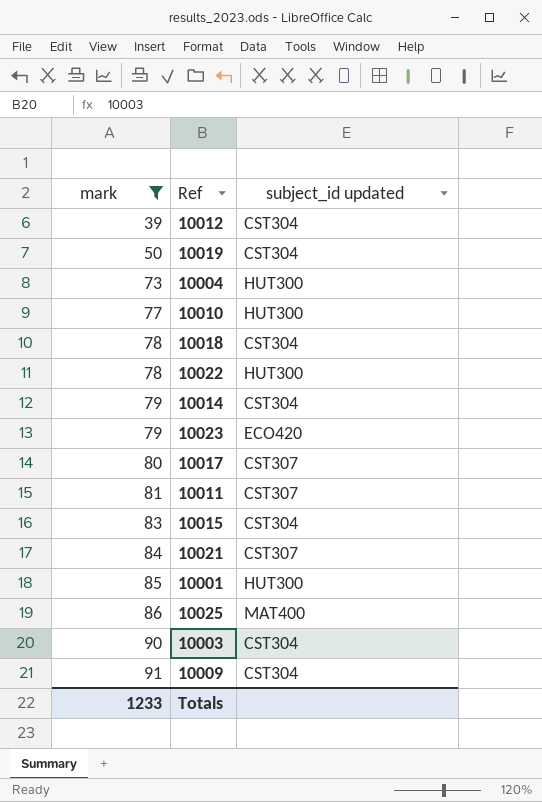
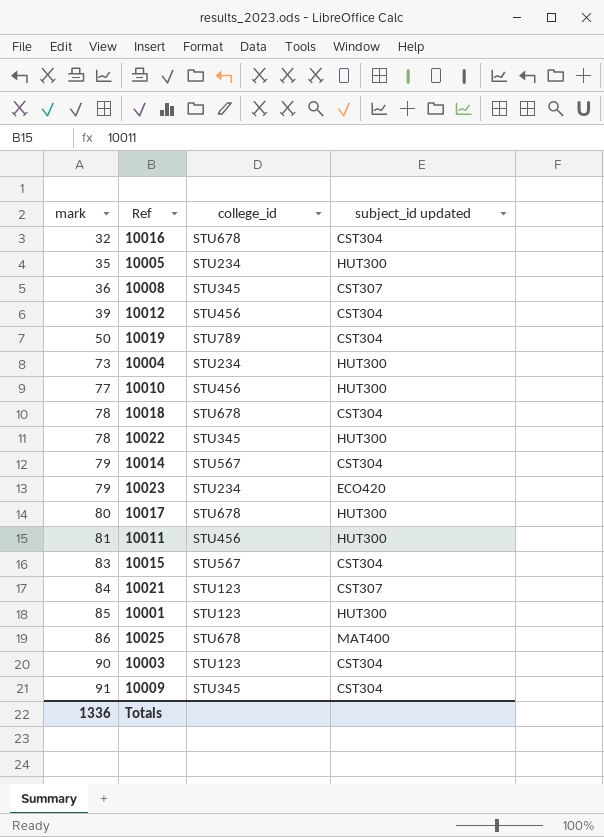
filter: mark >= 39 -> none
column college_id | position: none -> 3
10017 | subject_id updated: CST307 -> HUT300
10011 | subject_id updated: CST307 -> HUT300
Totals | mark: 1233 -> 1336

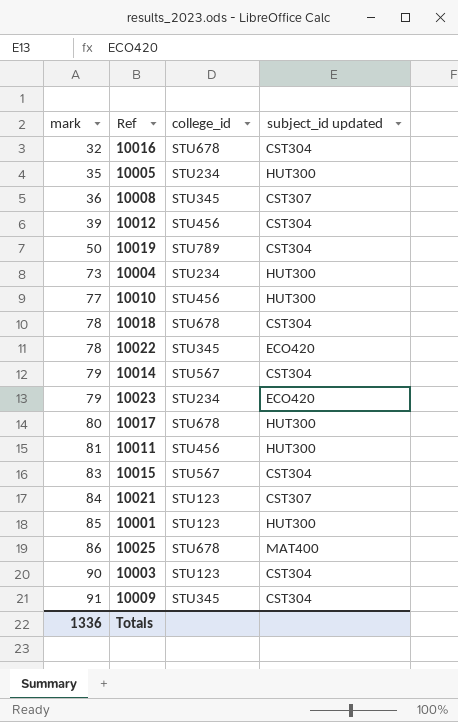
10022 | subject_id updated: HUT300 -> ECO420

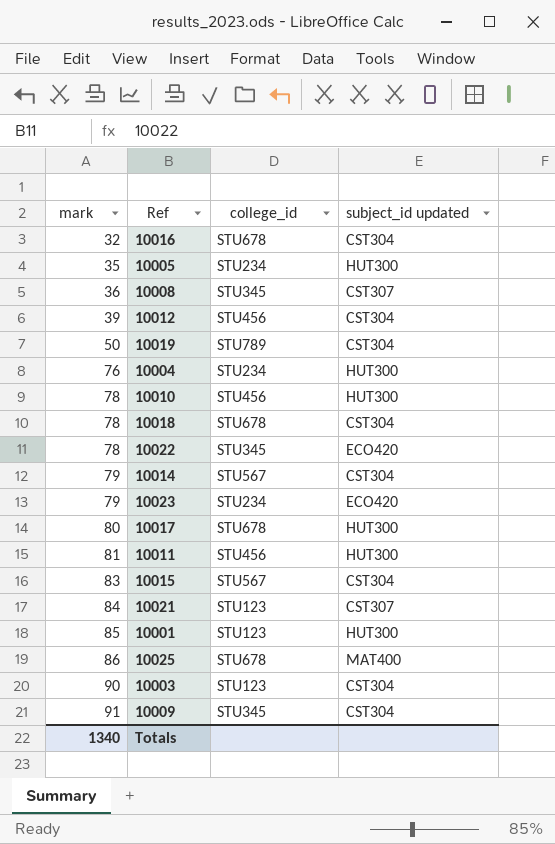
10004 | mark: 73 -> 76
10010 | mark: 77 -> 78
Totals | mark: 1336 -> 1340

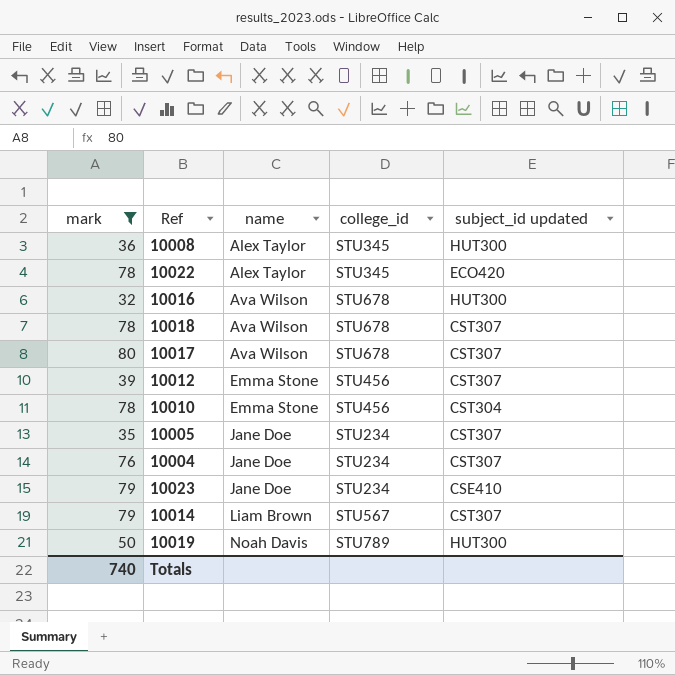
filter: none -> mark <= 80
row order: mark ascending -> name ascending
column name | position: none -> 3
10008 | subject_id updated: CST307 -> HUT300
10016 | subject_id updated: CST304 -> HUT300
10018 | subject_id updated: CST304 -> CST307
10017 | subject_id updated: HUT300 -> CST307
10012 | subject_id updated: CST304 -> CST307
10010 | subject_id updated: HUT300 -> CST304
10005 | subject_id updated: HUT300 -> CST307
10004 | subject_id updated: HUT300 -> CST307
10023 | subject_id updated: ECO420 -> CSE410
10014 | subject_id updated: CST304 -> CST307
10019 | subject_id updated: CST304 -> HUT300
Totals | mark: 1340 -> 740

